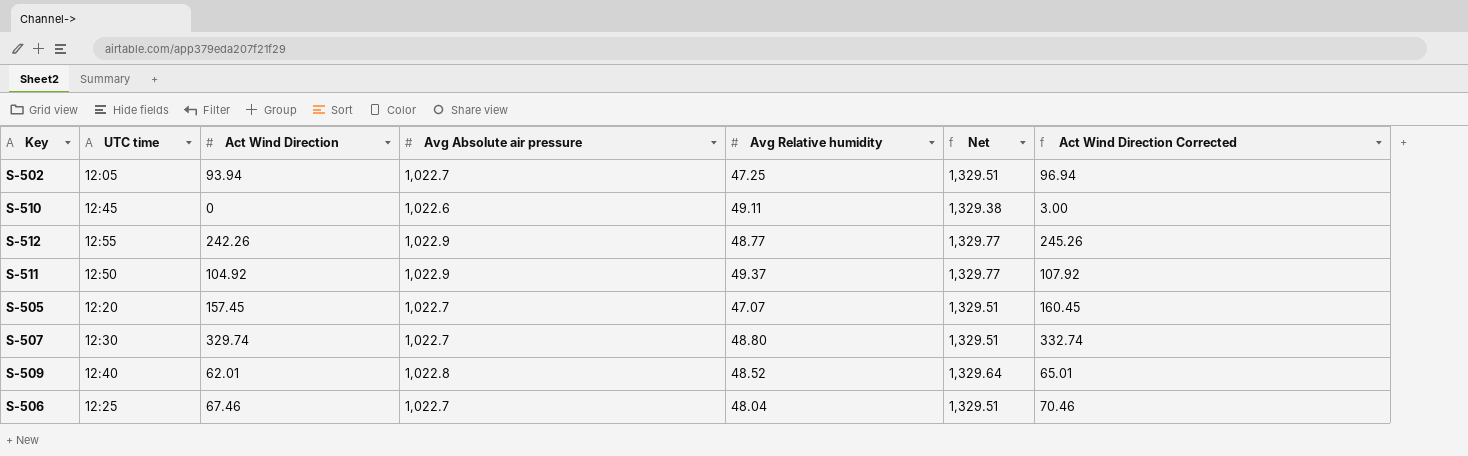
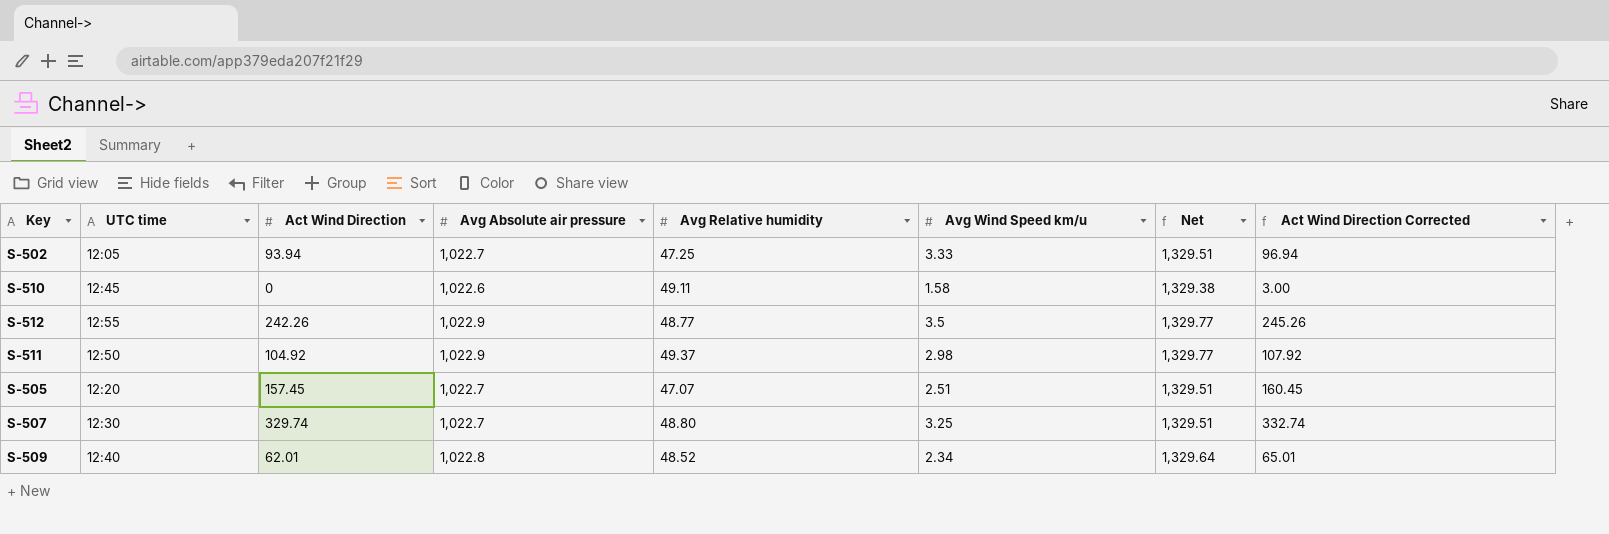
column Avg Wind Speed km/u | position: none -> 6
row S-506: 12:25 | 67.46 | 1,022.7 | 48.04 | 1,329.51 | 70.46 -> none

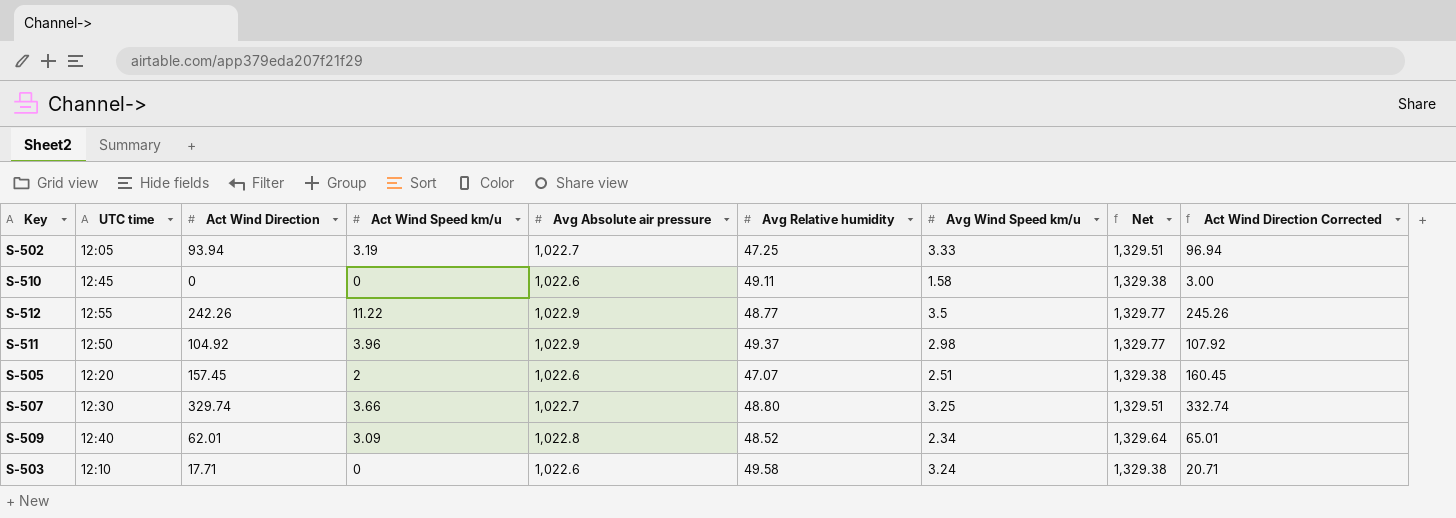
column Act Wind Speed km/u | position: none -> 4
S-505 | Avg Absolute air pressure: 1,022.7 -> 1,022.6
S-505 | Net: 1,329.51 -> 1,329.38
row S-503: none -> 12:10 | 17.71 | 0 | 1,022.6 | 49.58 | 3.24 | 1,329.38 | 20.71

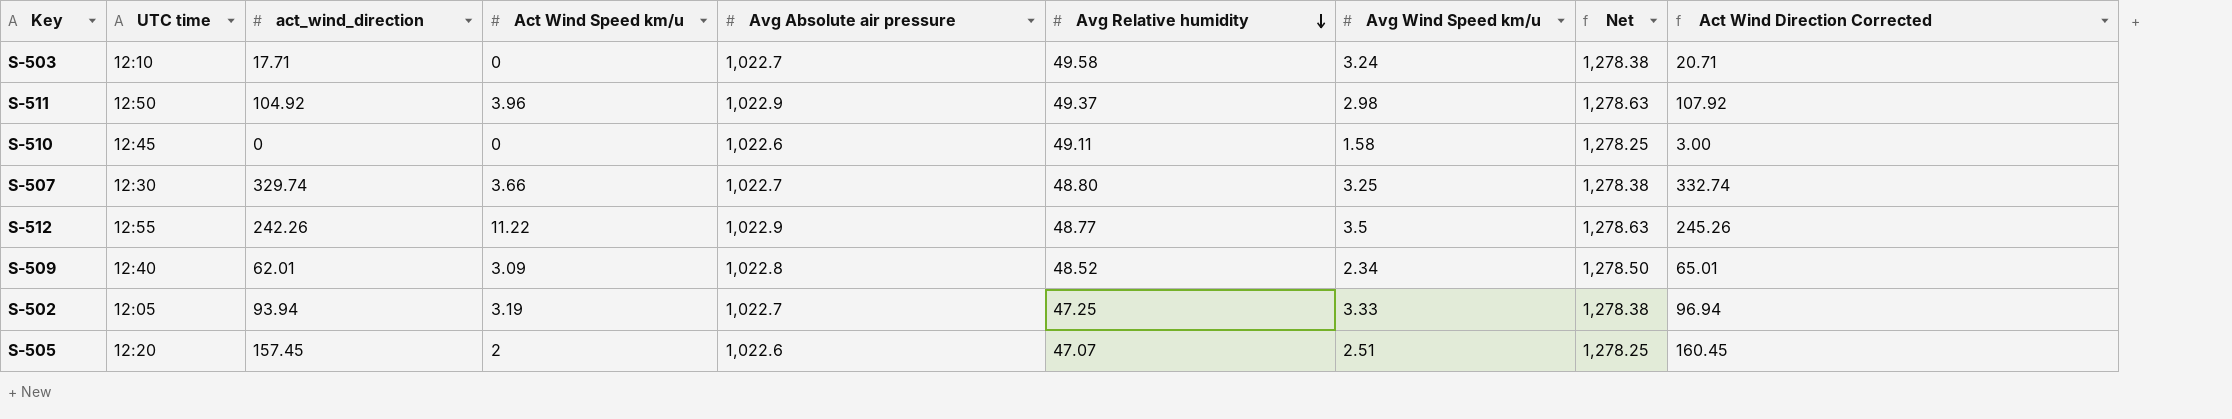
row order: none -> Avg Relative humidity descending
column name: Act Wind Direction -> act_wind_direction
column Net | formula: [Avg Absolute air pressure] * 1.3 -> [Avg Absolute air pressure] * 1.25
S-503 | Avg Absolute air pressure: 1,022.6 -> 1,022.7

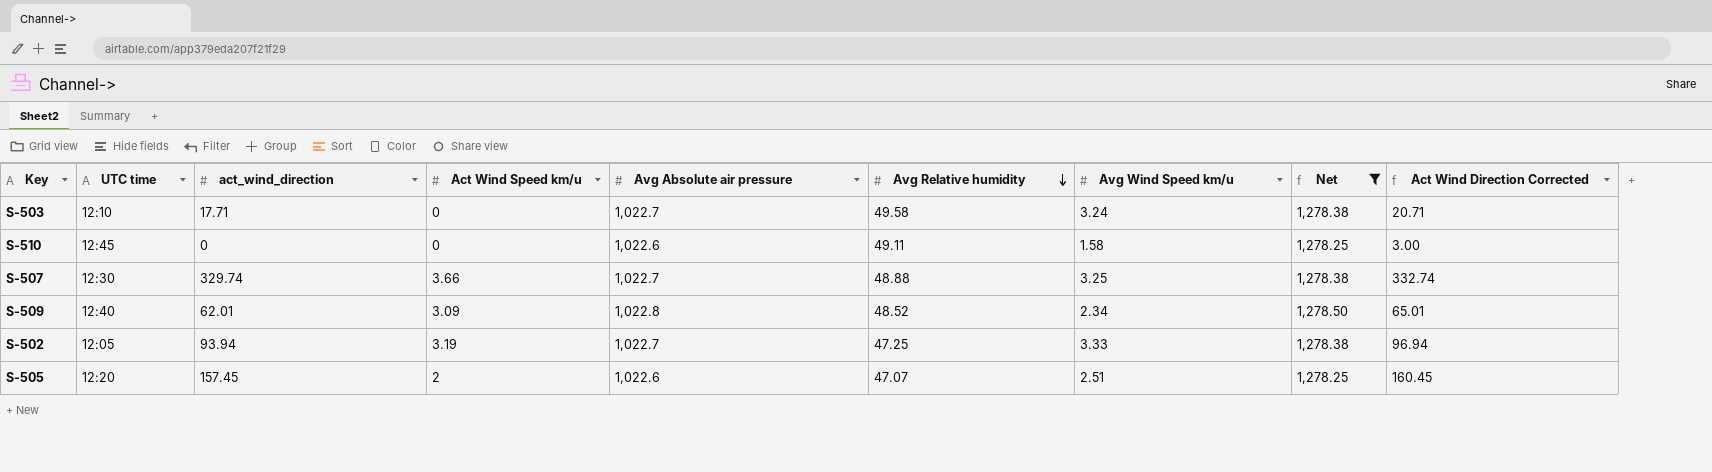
filter: none -> Net != 1,278.63
S-507 | Avg Relative humidity: 48.80 -> 48.88

